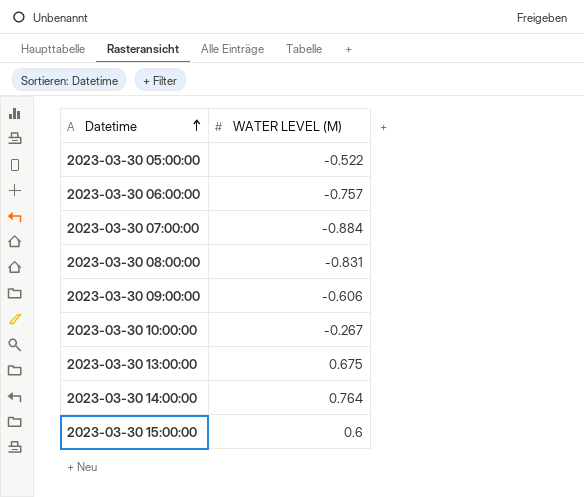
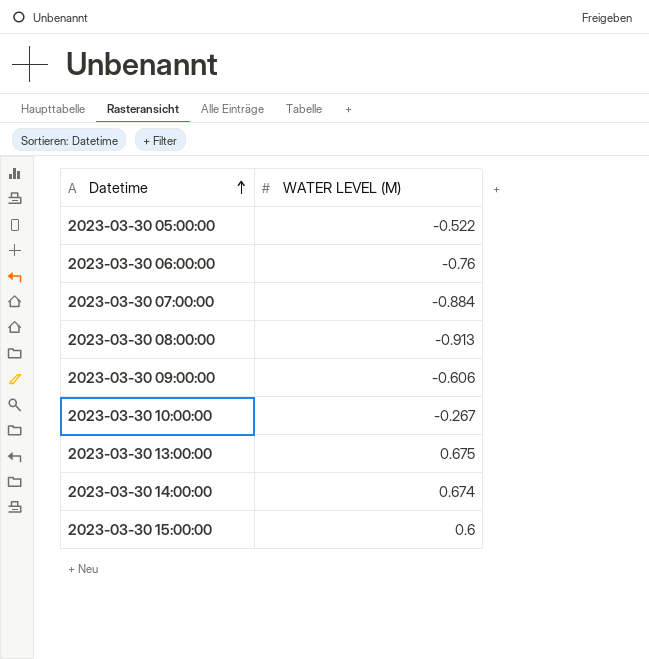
2023-03-30 06:00:00 | WATER LEVEL (M): -0.757 -> -0.76
2023-03-30 08:00:00 | WATER LEVEL (M): -0.831 -> -0.913
2023-03-30 14:00:00 | WATER LEVEL (M): 0.764 -> 0.674

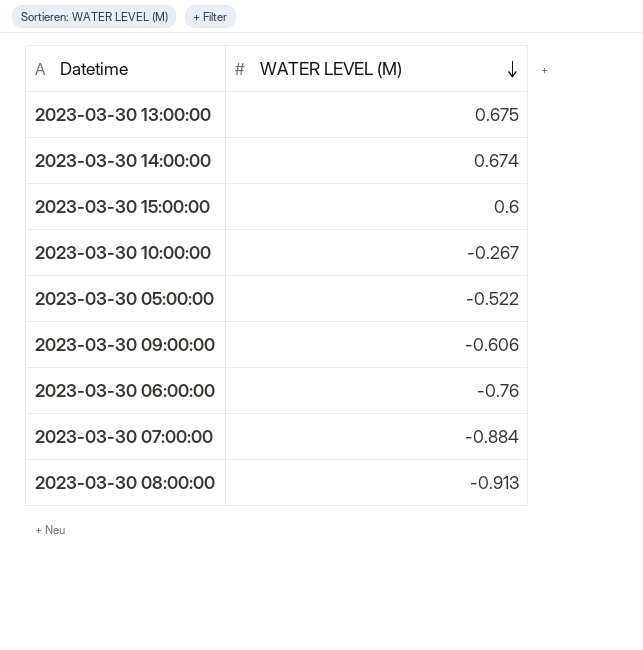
row order: Datetime ascending -> WATER LEVEL (M) descending

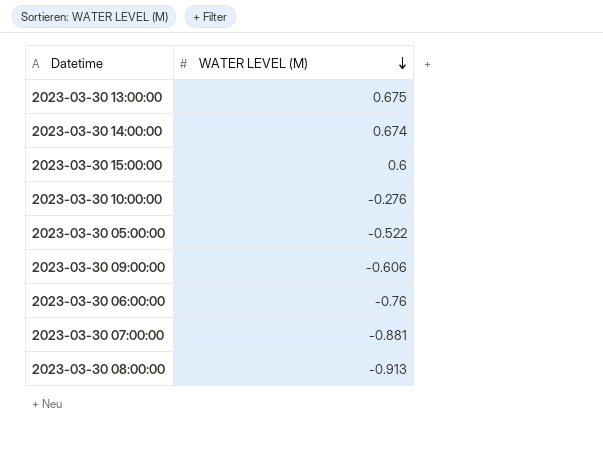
2023-03-30 10:00:00 | WATER LEVEL (M): -0.267 -> -0.276
2023-03-30 07:00:00 | WATER LEVEL (M): -0.884 -> -0.881

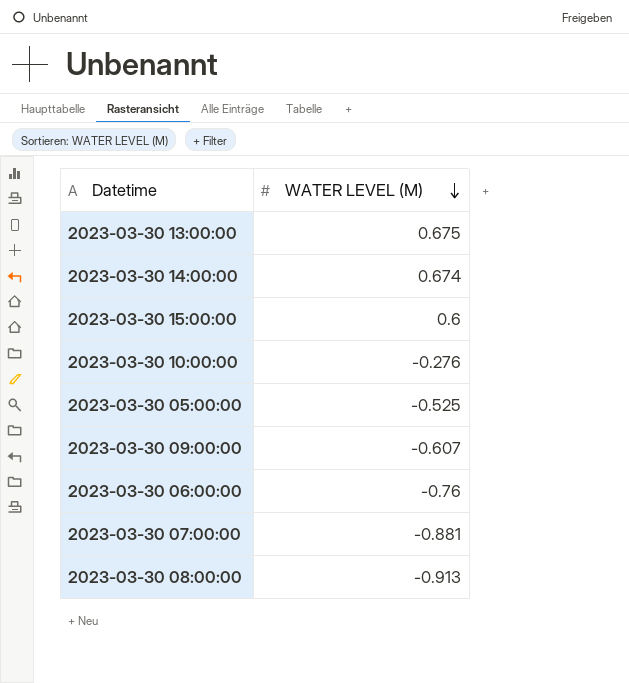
2023-03-30 05:00:00 | WATER LEVEL (M): -0.522 -> -0.525
2023-03-30 09:00:00 | WATER LEVEL (M): -0.606 -> -0.607

